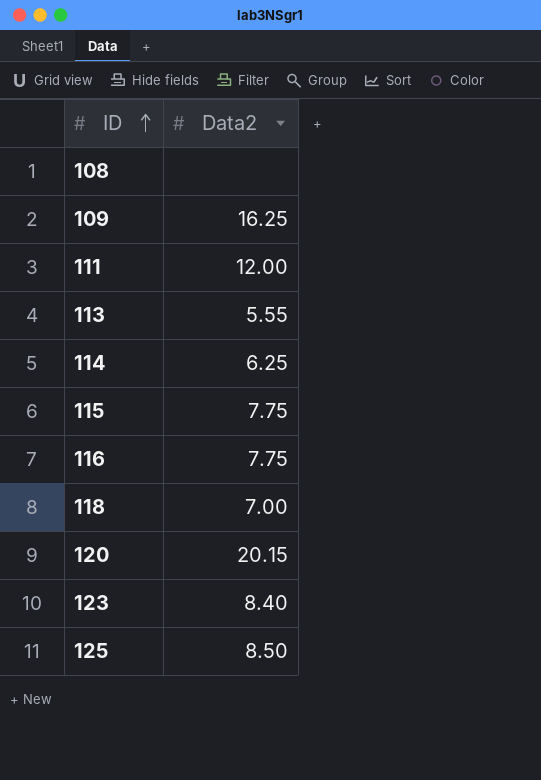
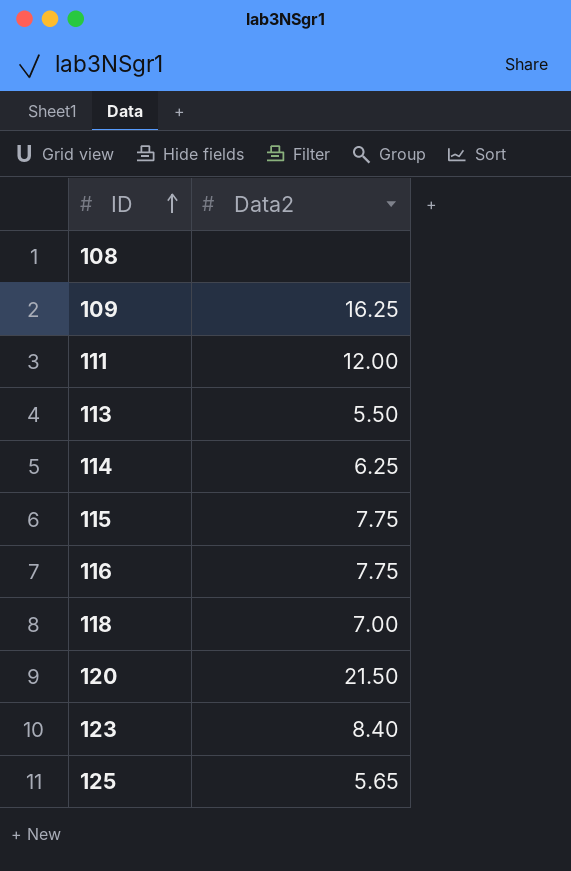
113 | Data2: 5.55 -> 5.50
120 | Data2: 20.15 -> 21.50
125 | Data2: 8.50 -> 5.65

